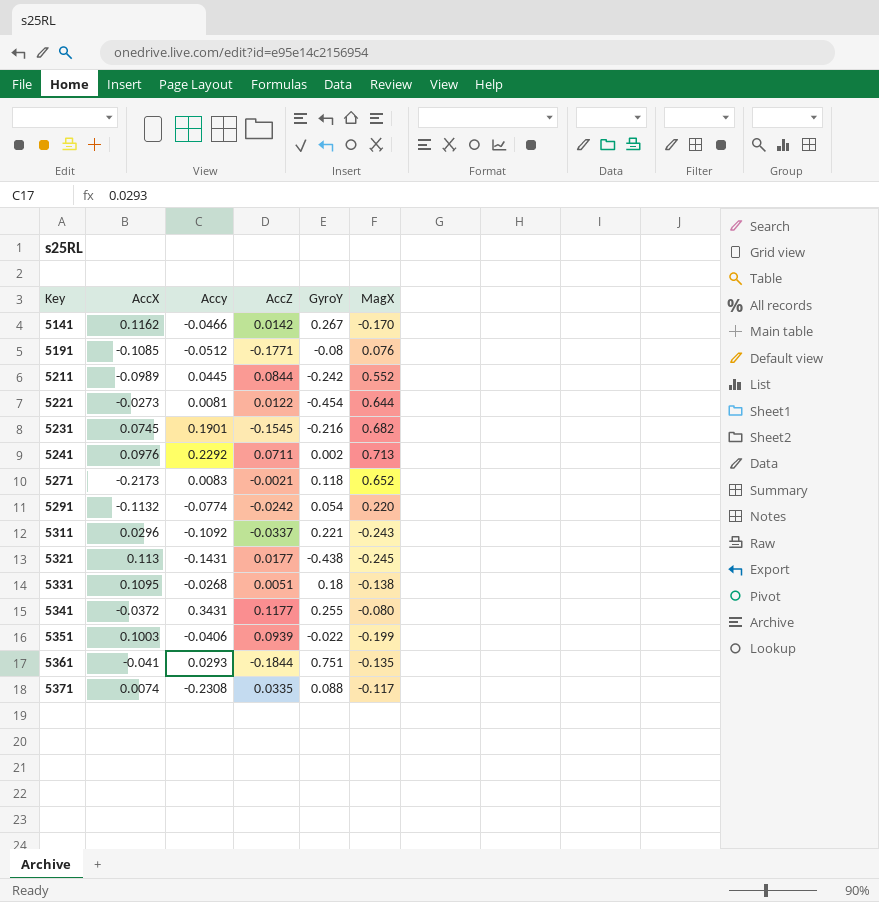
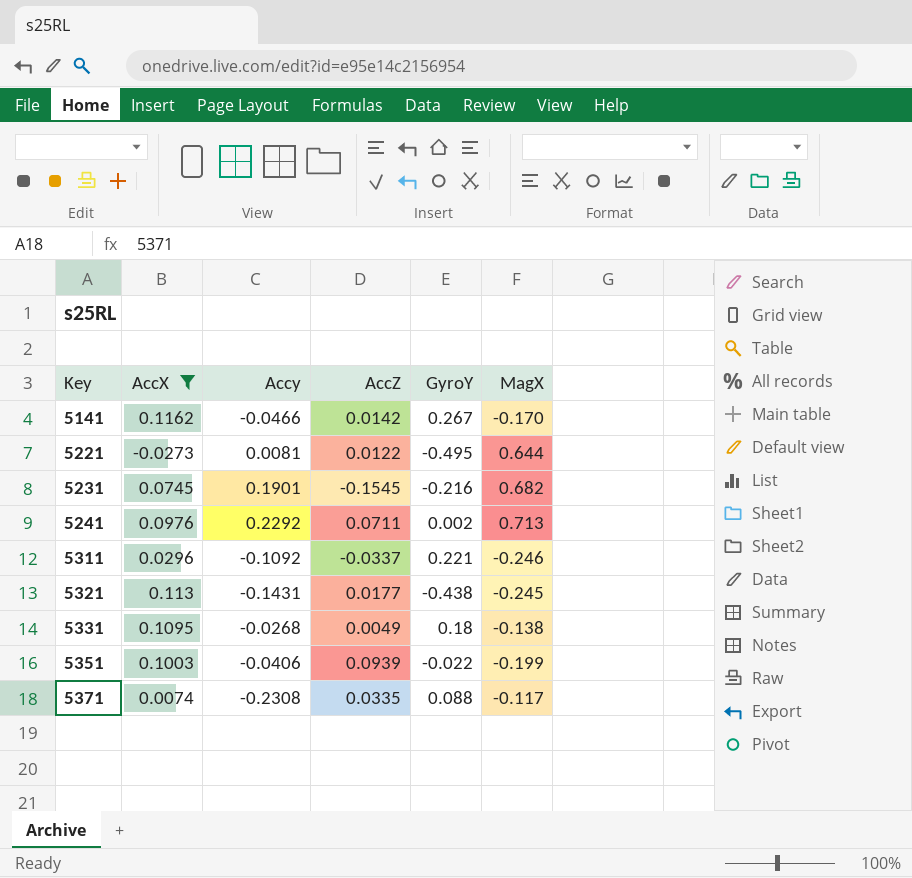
filter: none -> AccX >= -0.0273
5221 | GyroY: -0.454 -> -0.495
5311 | MagX: -0.243 -> -0.246
5331 | AccZ: 0.0051 -> 0.0049

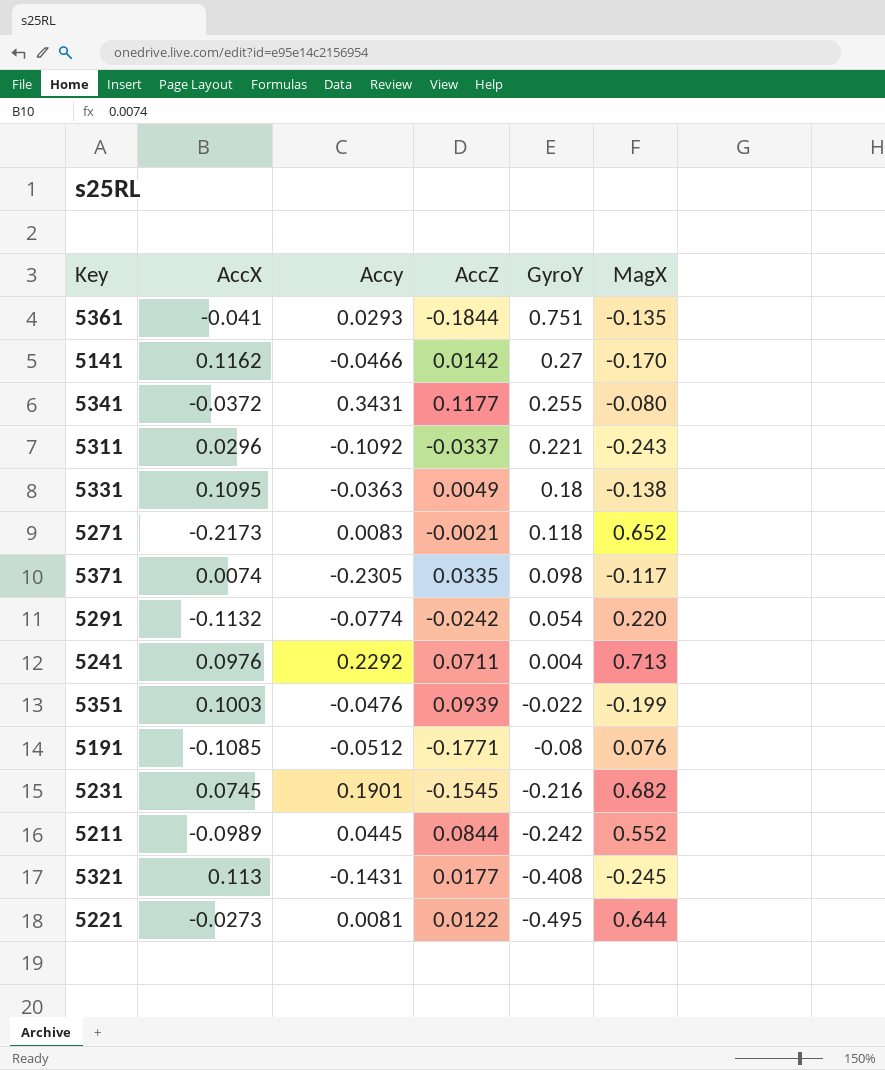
filter: AccX >= -0.0273 -> none
row order: Key ascending -> GyroY descending
5141 | GyroY: 0.267 -> 0.27
5311 | MagX: -0.246 -> -0.243
5331 | Accy: -0.0268 -> -0.0363
5371 | Accy: -0.2308 -> -0.2305
5371 | GyroY: 0.088 -> 0.098
5241 | GyroY: 0.002 -> 0.004
5351 | Accy: -0.0406 -> -0.0476
5321 | GyroY: -0.438 -> -0.408

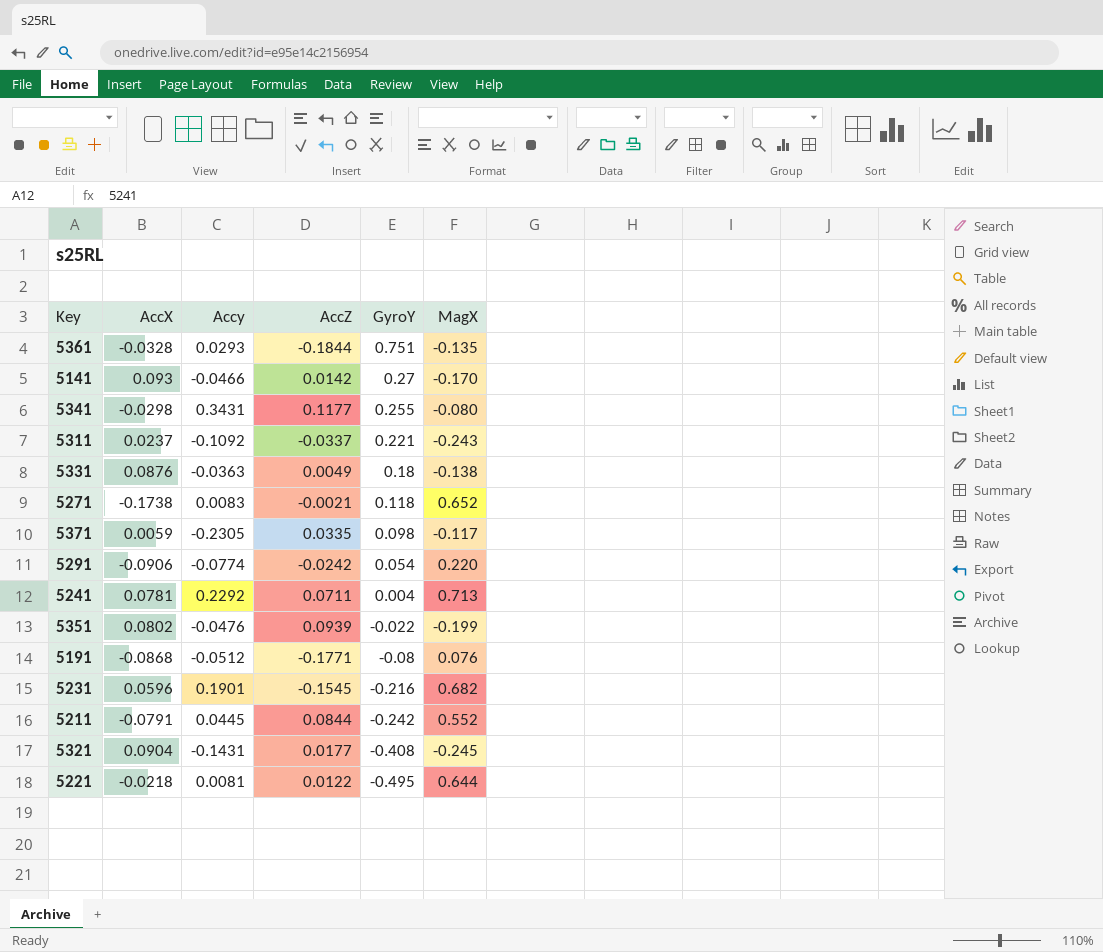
5361 | AccX: -0.041 -> -0.0328
5141 | AccX: 0.1162 -> 0.093
5341 | AccX: -0.0372 -> -0.0298
5311 | AccX: 0.0296 -> 0.0237
5331 | AccX: 0.1095 -> 0.0876
5271 | AccX: -0.2173 -> -0.1738
5371 | AccX: 0.0074 -> 0.0059
5291 | AccX: -0.1132 -> -0.0906
5241 | AccX: 0.0976 -> 0.0781
5351 | AccX: 0.1003 -> 0.0802
5191 | AccX: -0.1085 -> -0.0868
5231 | AccX: 0.0745 -> 0.0596
5211 | AccX: -0.0989 -> -0.0791
5321 | AccX: 0.113 -> 0.0904
5221 | AccX: -0.0273 -> -0.0218

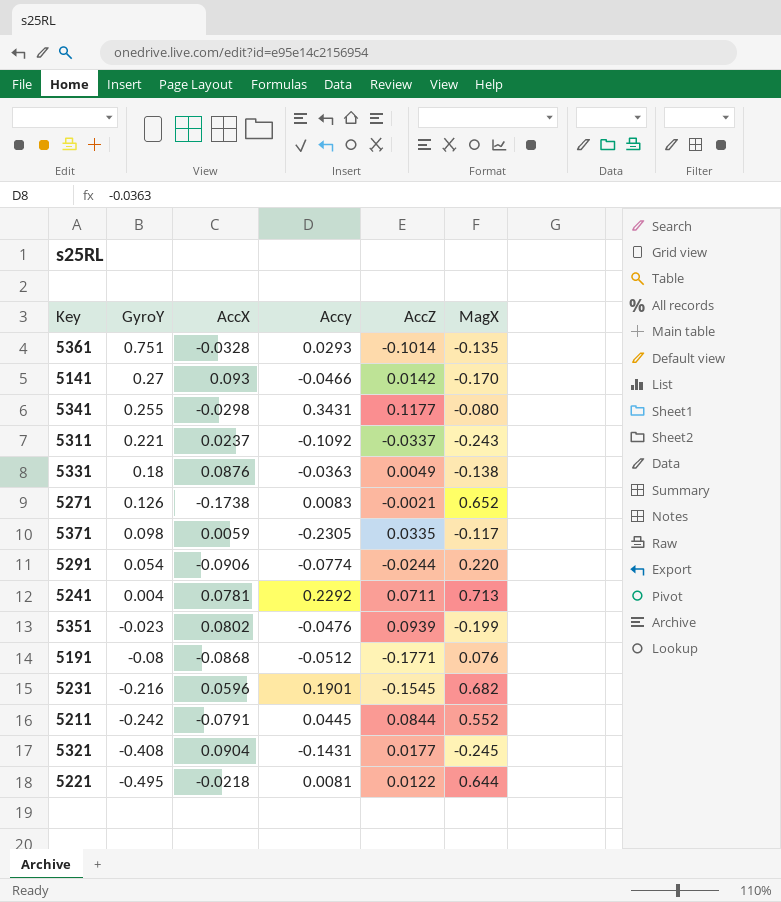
column GyroY | position: 5 -> 2
5361 | AccZ: -0.1844 -> -0.1014
5271 | GyroY: 0.118 -> 0.126
5291 | AccZ: -0.0242 -> -0.0244
5351 | GyroY: -0.022 -> -0.023

